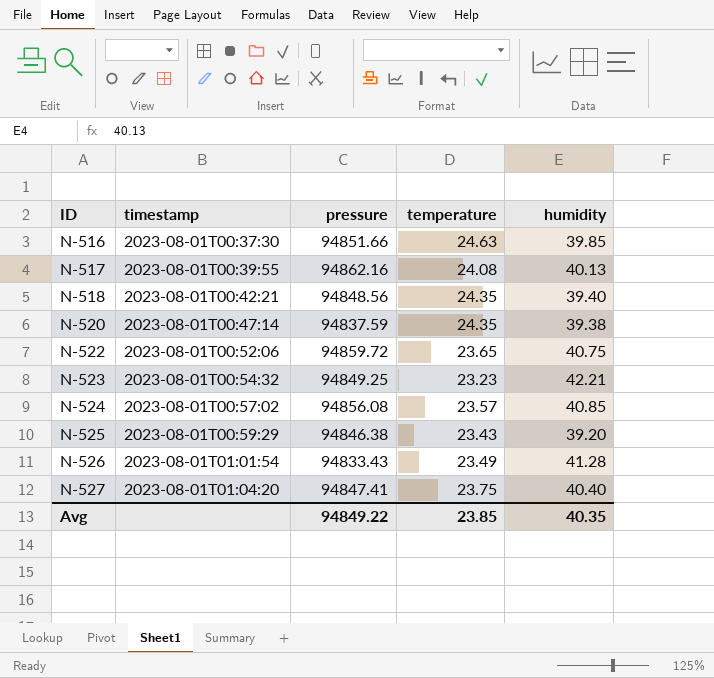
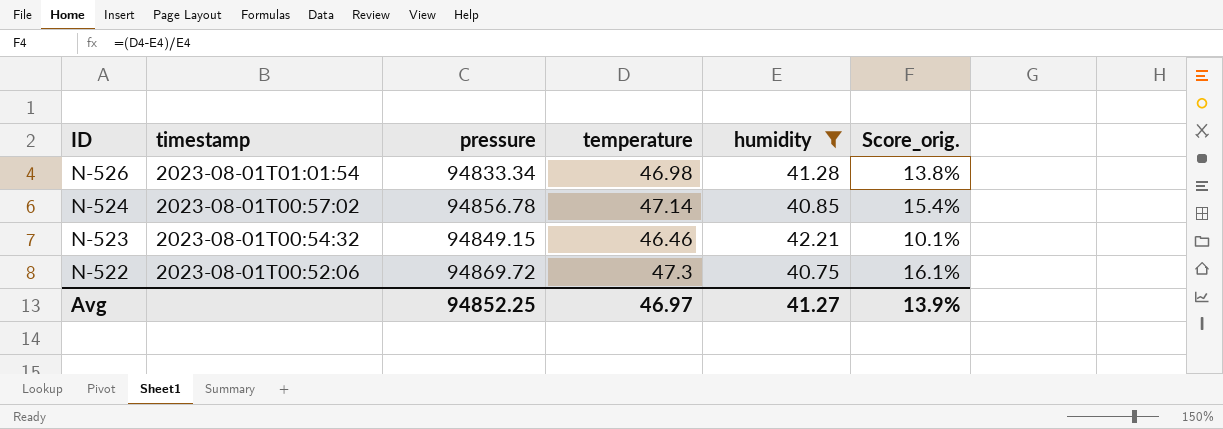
filter: none -> humidity >= 40.75
row order: ID ascending -> ID descending
column Score_orig. | formula: none -> ([temperature] - [humidity]) / [humidity]
N-526 | pressure: 94833.43 -> 94833.34
N-526 | temperature: 23.49 -> 46.98
N-524 | pressure: 94856.08 -> 94856.78
N-524 | temperature: 23.57 -> 47.14
N-523 | pressure: 94849.25 -> 94849.15
N-523 | temperature: 23.23 -> 46.46
N-522 | pressure: 94859.72 -> 94869.72
N-522 | temperature: 23.65 -> 47.3
Avg | pressure: 94849.22 -> 94852.25
Avg | temperature: 23.85 -> 46.97
Avg | humidity: 40.35 -> 41.27

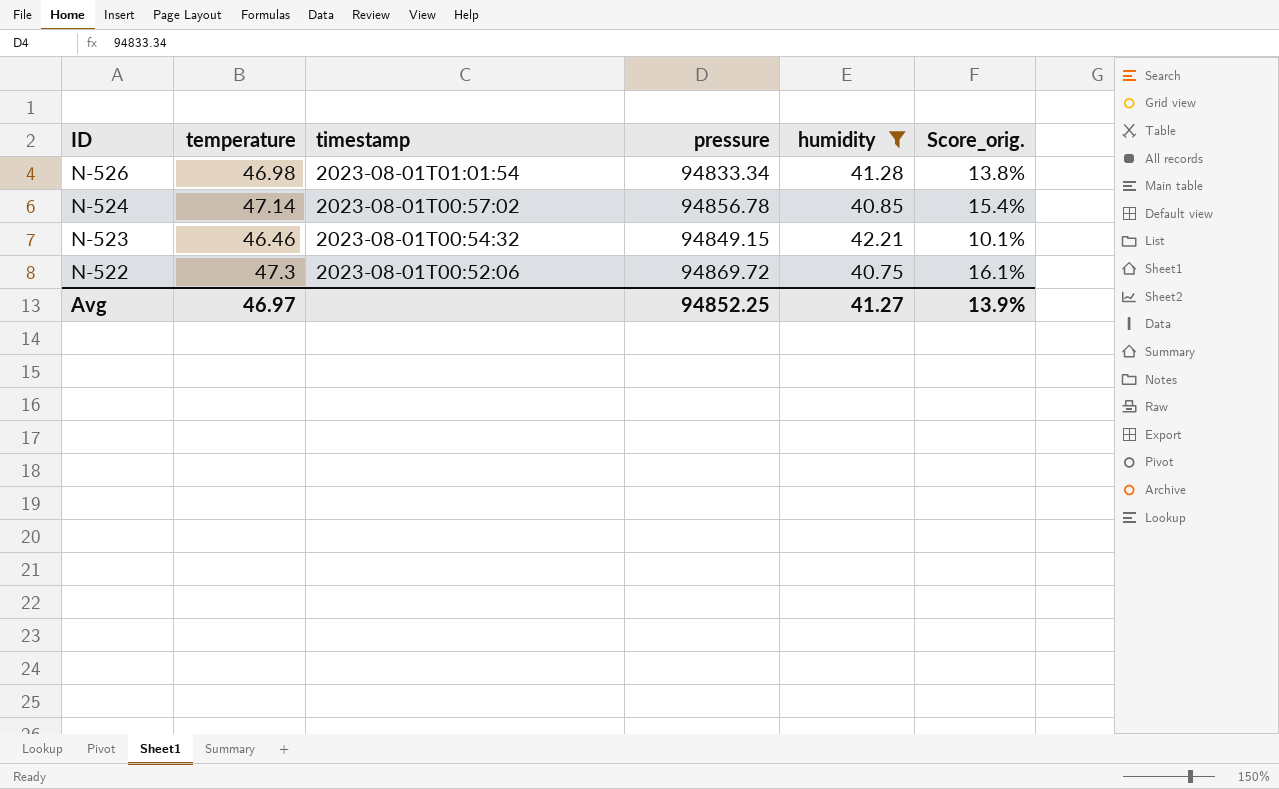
column temperature | position: 4 -> 2

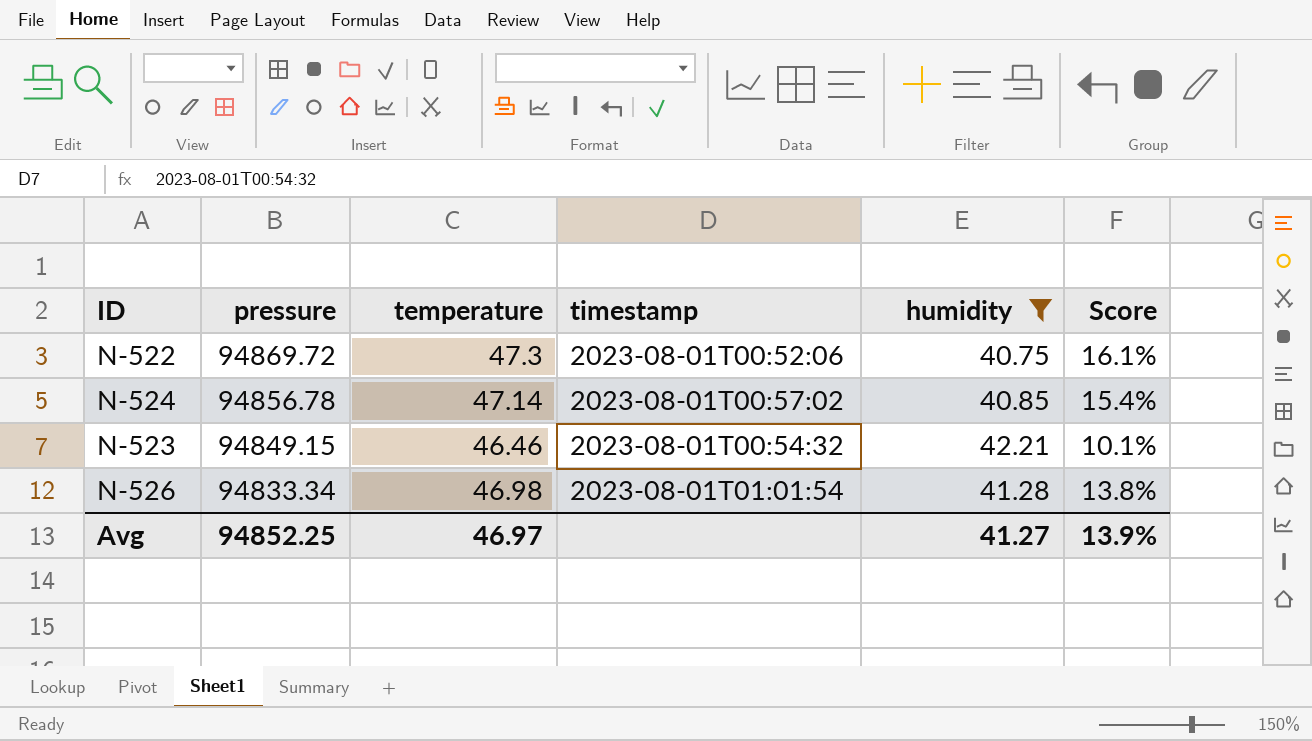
row order: ID descending -> pressure descending
column pressure | position: 4 -> 2
column name: Score_orig. -> Score

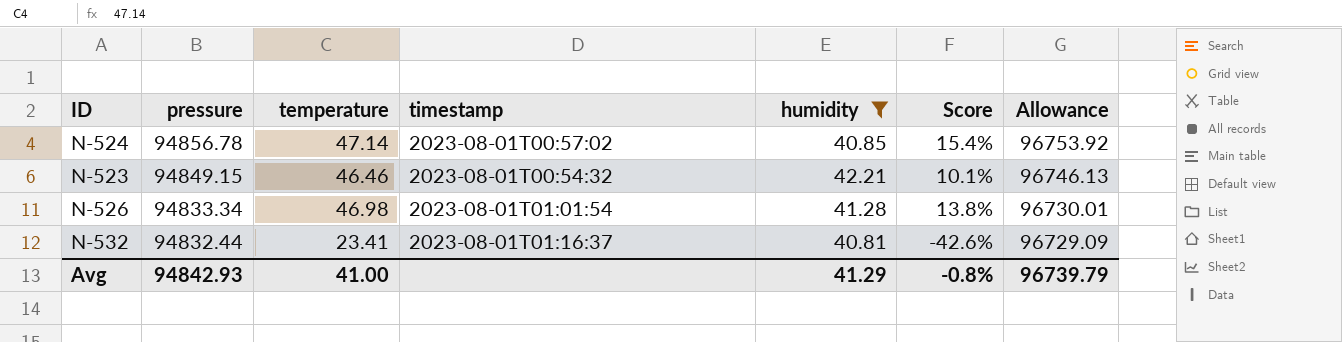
column Allowance | formula: none -> [pressure] * 1.02
row N-522: 94869.72 | 47.3 | 2023-08-01T00:52:06 | 40.75 | 16.1% -> none
row N-532: none -> 94832.44 | 23.41 | 2023-08-01T01:16:37 | 40.81 | -42.6% | 96729.09
Avg | pressure: 94852.25 -> 94842.93
Avg | temperature: 46.97 -> 41.00
Avg | humidity: 41.27 -> 41.29
Avg | Score: 13.9% -> -0.8%

